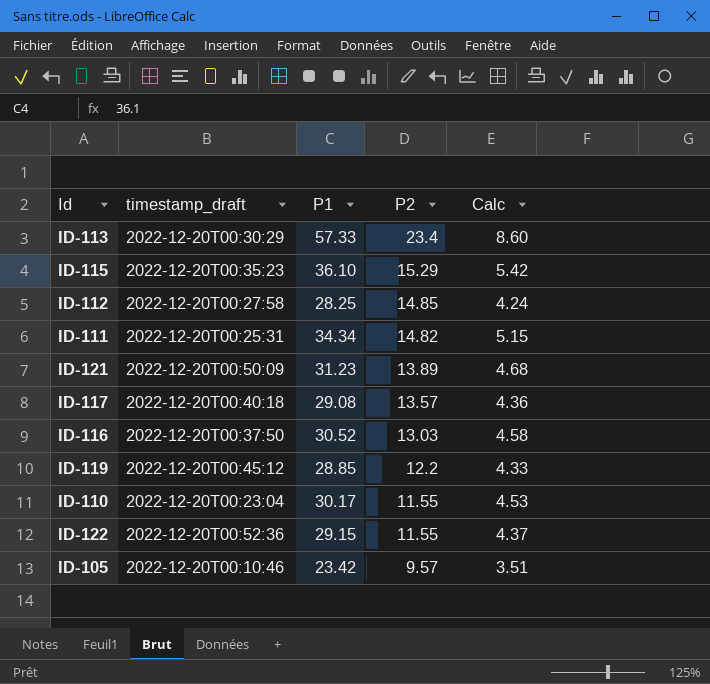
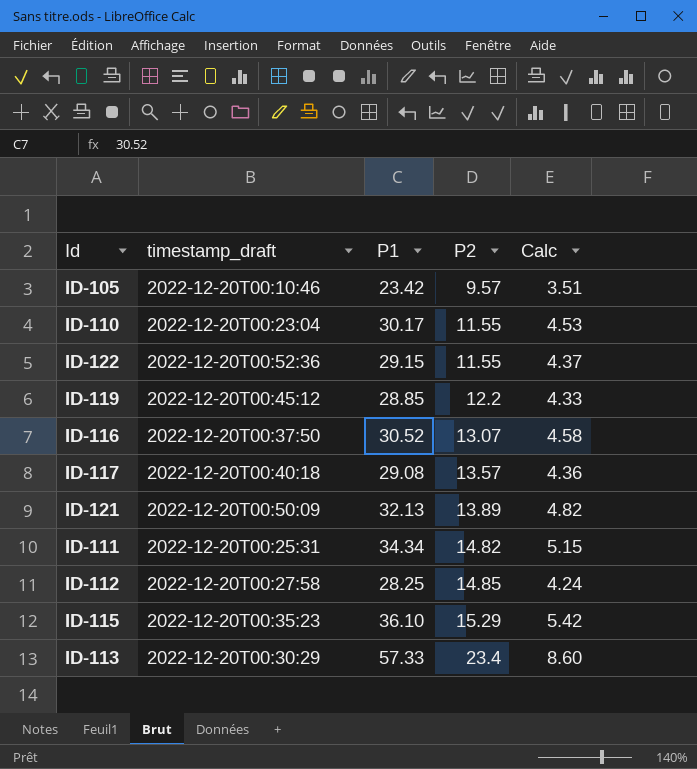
row order: P2 descending -> P2 ascending
ID-116 | P2: 13.03 -> 13.07
ID-121 | P1: 31.23 -> 32.13
ID-121 | Calc: 4.68 -> 4.82

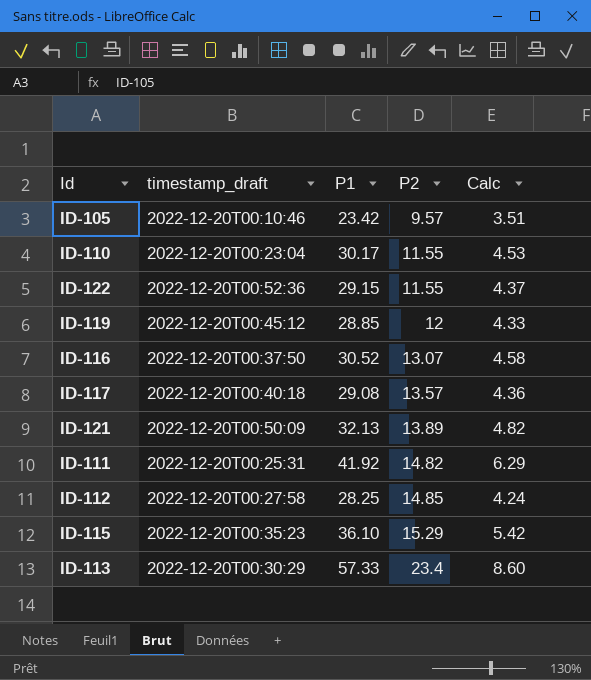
ID-119 | P2: 12.2 -> 12
ID-111 | P1: 34.34 -> 41.92
ID-111 | Calc: 5.15 -> 6.29

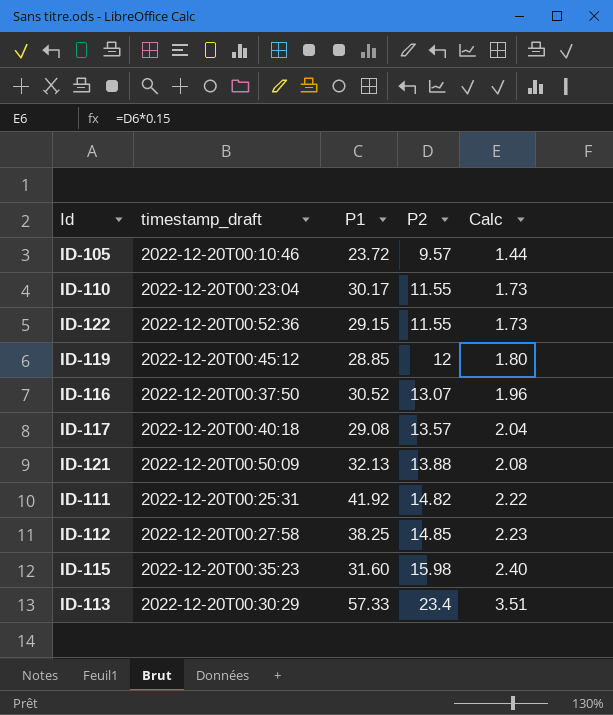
column Calc | formula: [P1] * 0.15 -> [P2] * 0.15
ID-105 | P1: 23.42 -> 23.72
ID-121 | P2: 13.89 -> 13.88
ID-112 | P1: 28.25 -> 38.25
ID-115 | P1: 36.10 -> 31.60
ID-115 | P2: 15.29 -> 15.98

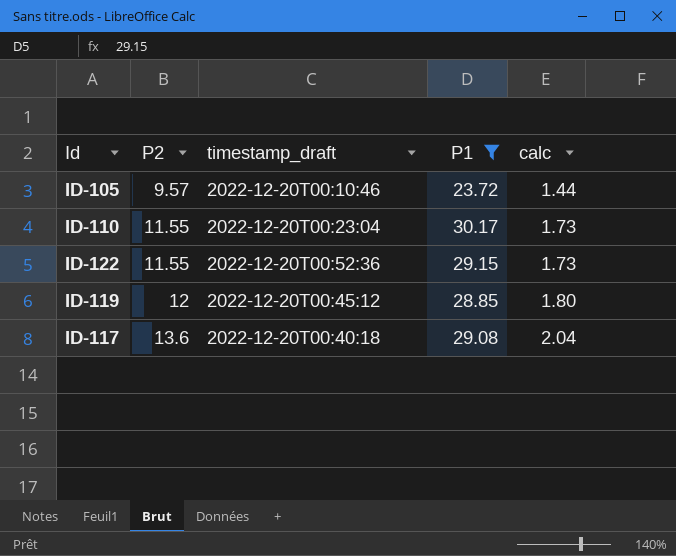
filter: none -> P1 <= 30.17
column P2 | position: 4 -> 2
column name: Calc -> calc
ID-117 | P2: 13.57 -> 13.6

